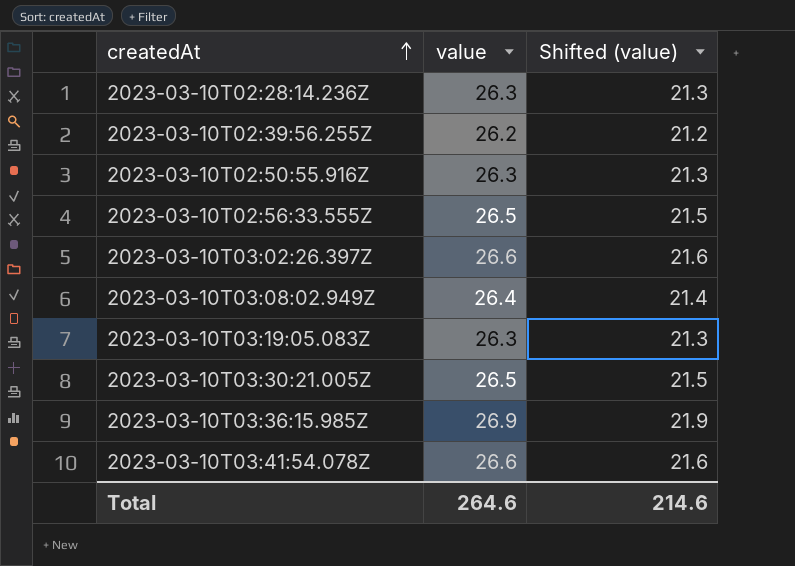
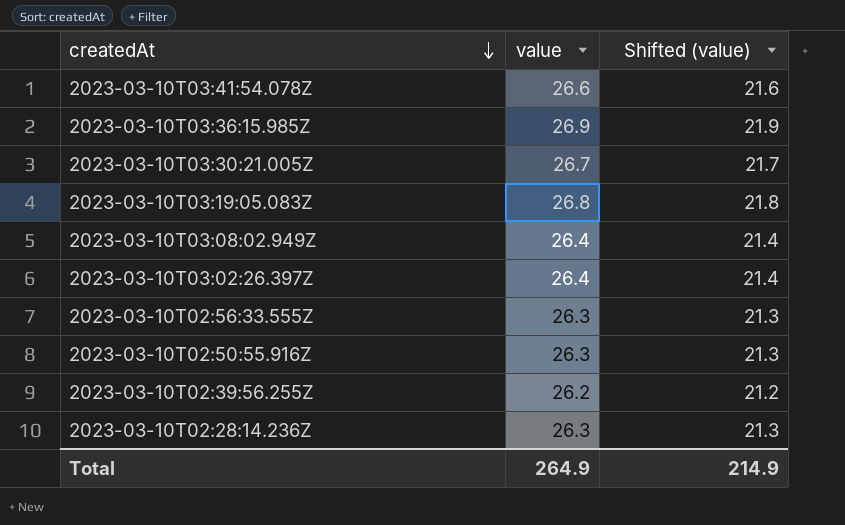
row order: createdAt ascending -> createdAt descending
2023-03-10T03:30:21.005Z | value: 26.5 -> 26.7
2023-03-10T03:30:21.005Z | Shifted (value): 21.5 -> 21.7
2023-03-10T03:19:05.083Z | value: 26.3 -> 26.8
2023-03-10T03:19:05.083Z | Shifted (value): 21.3 -> 21.8
2023-03-10T03:02:26.397Z | value: 26.6 -> 26.4
2023-03-10T03:02:26.397Z | Shifted (value): 21.6 -> 21.4
2023-03-10T02:56:33.555Z | value: 26.5 -> 26.3
2023-03-10T02:56:33.555Z | Shifted (value): 21.5 -> 21.3
Total | value: 264.6 -> 264.9
Total | Shifted (value): 214.6 -> 214.9

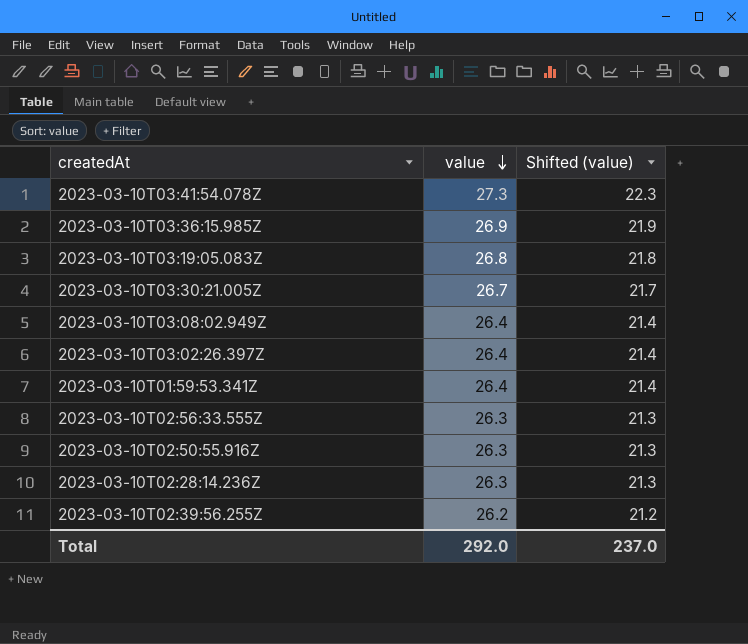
row order: createdAt descending -> value descending
2023-03-10T03:41:54.078Z | value: 26.6 -> 27.3
2023-03-10T03:41:54.078Z | Shifted (value): 21.6 -> 22.3
row 2023-03-10T01:59:53.341Z: none -> 26.4 | 21.4
Total | value: 264.9 -> 292.0
Total | Shifted (value): 214.9 -> 237.0

